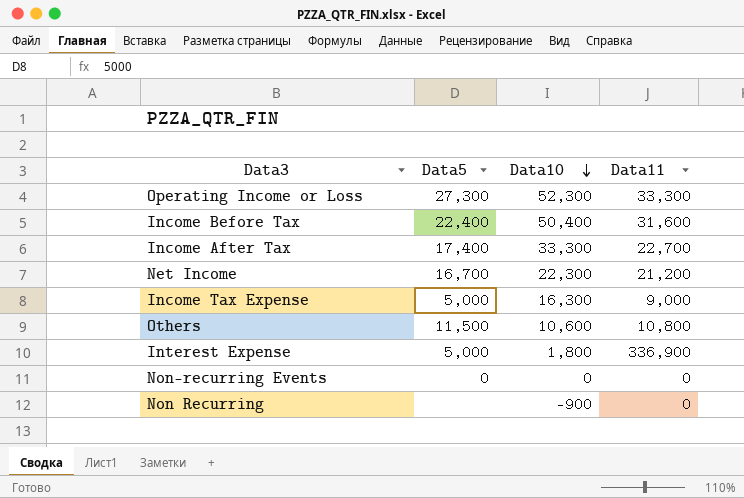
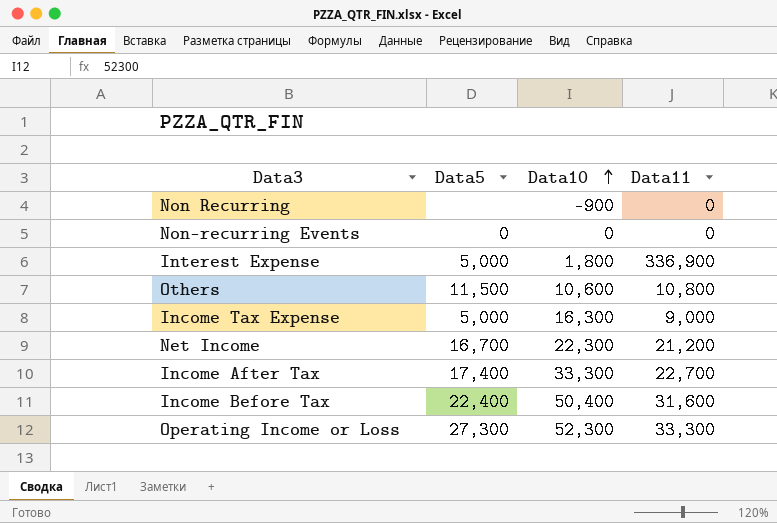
row order: Data10 descending -> Data10 ascending

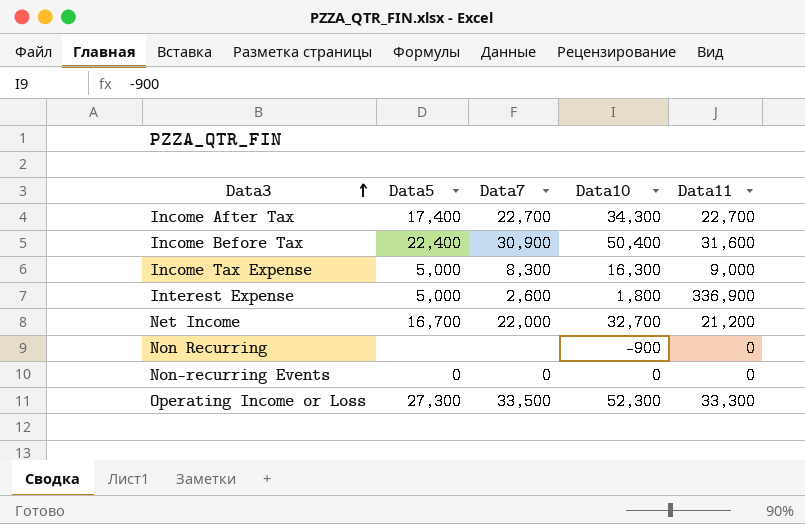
row order: Data10 ascending -> Data3 ascending
column Data7 | position: none -> 3
row Others: 11,500 | 10,600 | 10,800 -> none
Income After Tax | Data10: 33,300 -> 34,300
Net Income | Data10: 22,300 -> 32,700

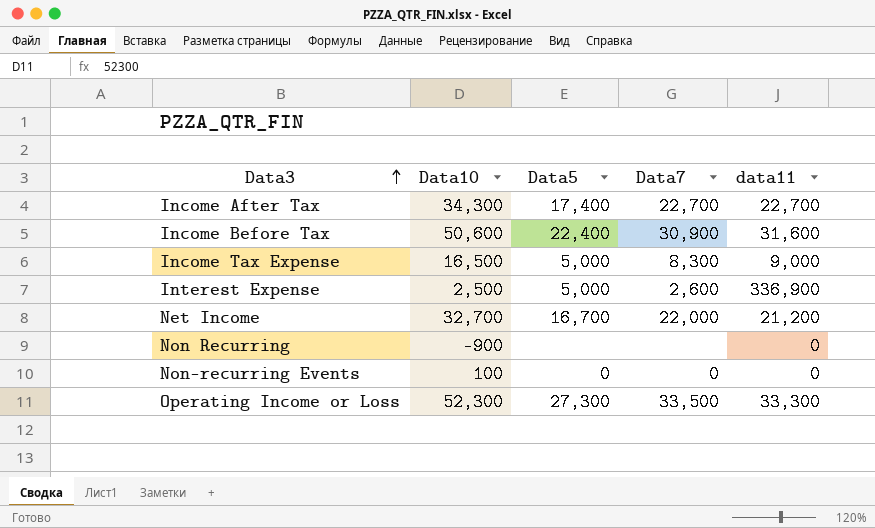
column Data10 | position: 4 -> 2
column name: Data11 -> data11
Income Before Tax | Data10: 50,400 -> 50,600
Income Tax Expense | Data10: 16,300 -> 16,500
Interest Expense | Data10: 1,800 -> 2,500
Non-recurring Events | Data10: 0 -> 100

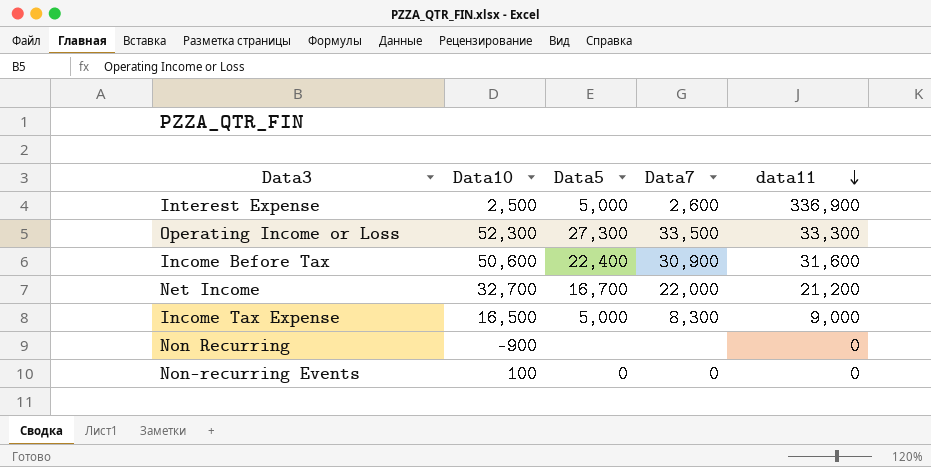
row order: Data3 ascending -> data11 descending
row Income After Tax: 34,300 | 17,400 | 22,700 | 22,700 -> none

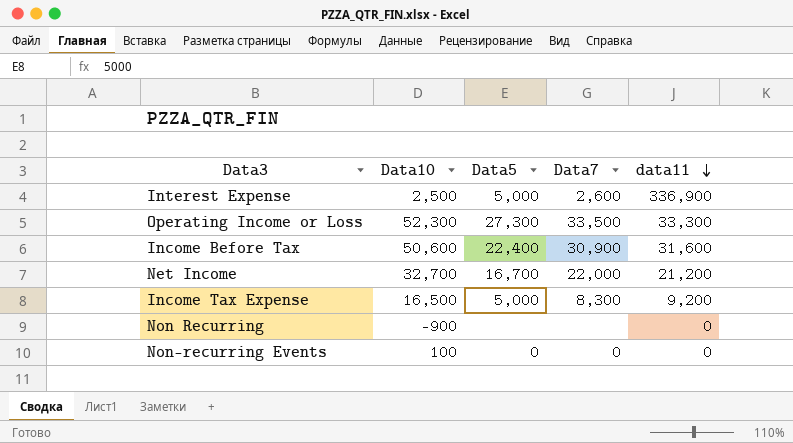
Income Tax Expense | data11: 9,000 -> 9,200

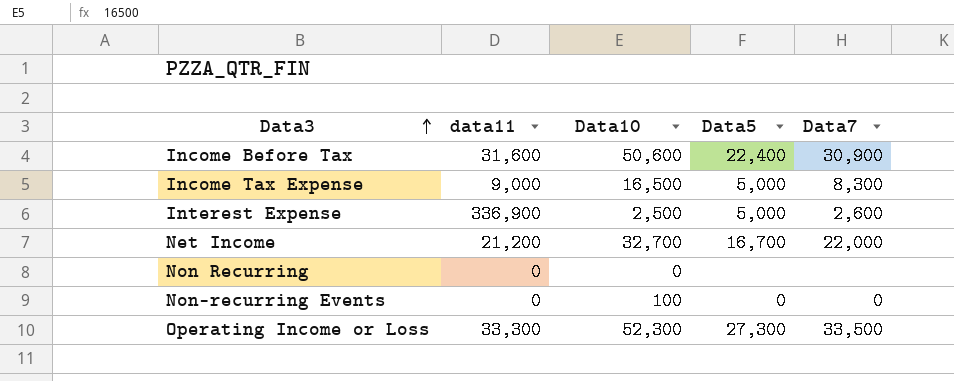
row order: data11 descending -> Data3 ascending
column data11 | position: 5 -> 2
Income Tax Expense | data11: 9,200 -> 9,000
Non Recurring | Data10: -900 -> 0

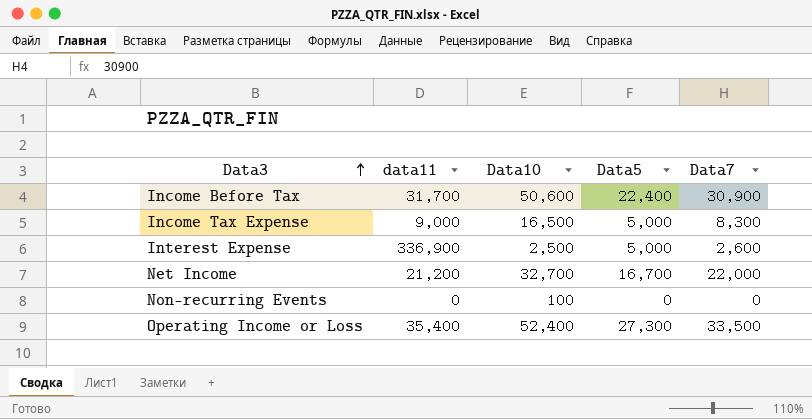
row Non Recurring: 0 | 0 | none | none -> none
Income Before Tax | data11: 31,600 -> 31,700
Operating Income or Loss | data11: 33,300 -> 35,400
Operating Income or Loss | Data10: 52,300 -> 52,400

